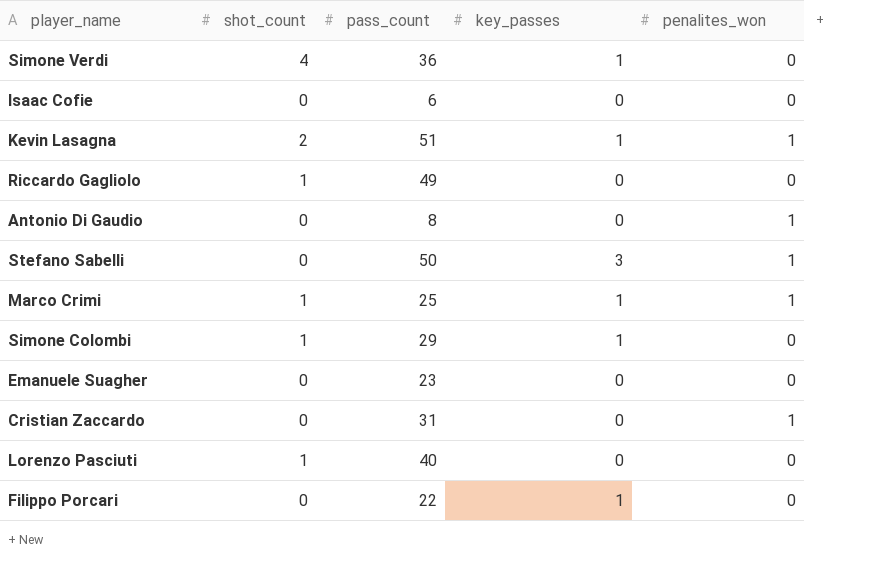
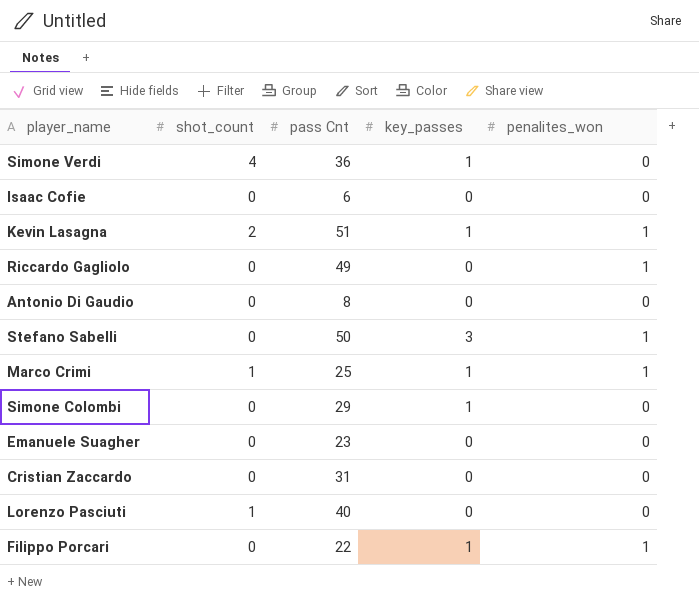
column name: pass_count -> pass Cnt
Riccardo Gagliolo | shot_count: 1 -> 0
Riccardo Gagliolo | penalites_won: 0 -> 1
Antonio Di Gaudio | penalites_won: 1 -> 0
Simone Colombi | shot_count: 1 -> 0
Cristian Zaccardo | penalites_won: 1 -> 0
Filippo Porcari | penalites_won: 0 -> 1

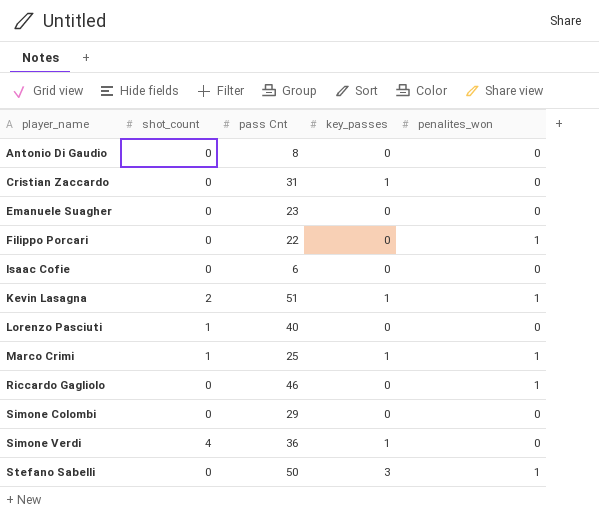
row order: none -> player_name ascending
Cristian Zaccardo | key_passes: 0 -> 1
Filippo Porcari | key_passes: 1 -> 0
Riccardo Gagliolo | pass Cnt: 49 -> 46
Simone Colombi | key_passes: 1 -> 0

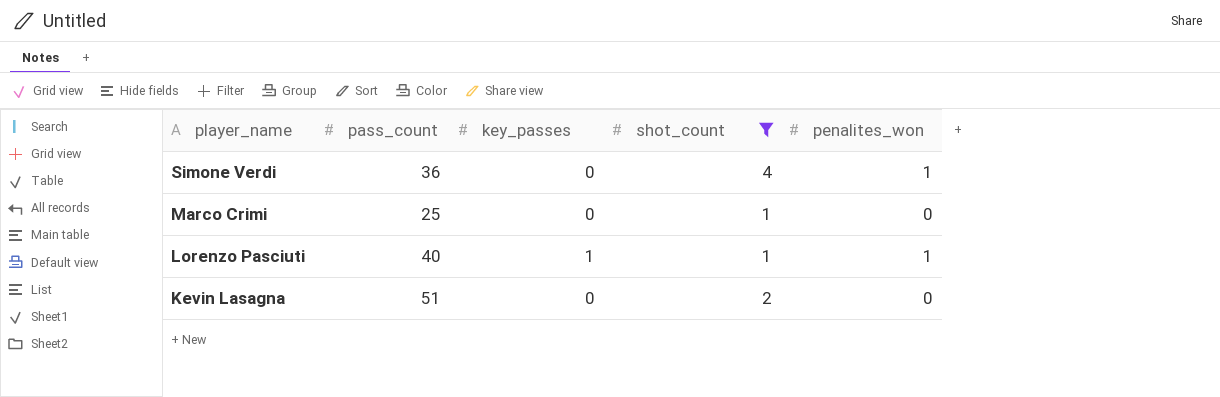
filter: none -> shot_count != 0
row order: player_name ascending -> player_name descending
column name: pass Cnt -> pass_count
column shot_count | position: 2 -> 4
Simone Verdi | key_passes: 1 -> 0
Simone Verdi | penalites_won: 0 -> 1
Marco Crimi | key_passes: 1 -> 0
Marco Crimi | penalites_won: 1 -> 0
Lorenzo Pasciuti | key_passes: 0 -> 1
Lorenzo Pasciuti | penalites_won: 0 -> 1
Kevin Lasagna | key_passes: 1 -> 0
Kevin Lasagna | penalites_won: 1 -> 0

